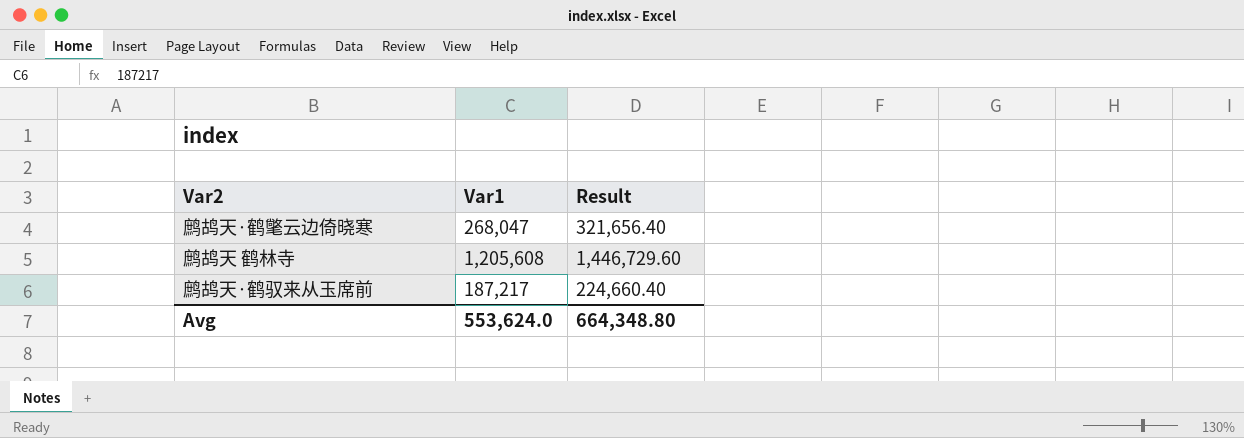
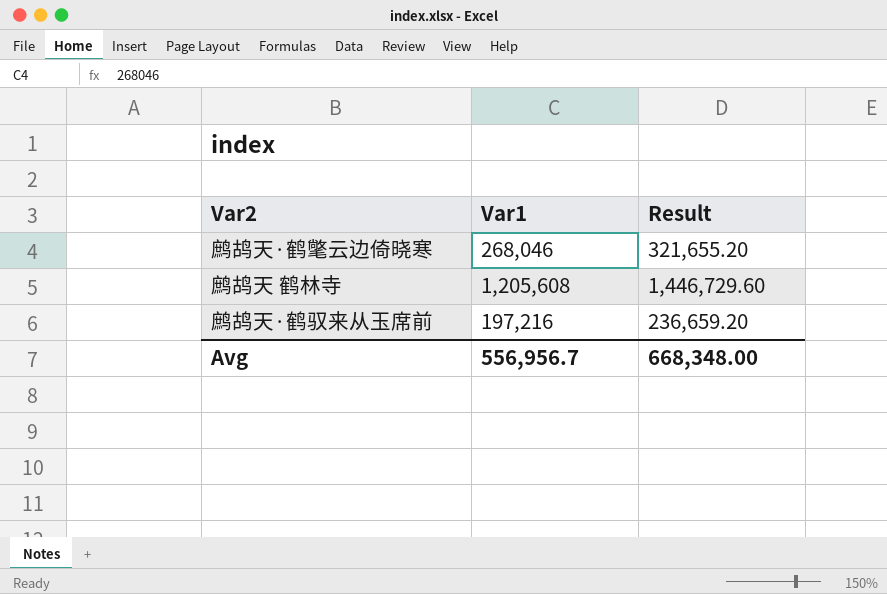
鹧鸪天·鹤氅云边倚晓寒 | Var1: 268,047 -> 268,046
鹧鸪天·鹤氅云边倚晓寒 | Result: 321,656.40 -> 321,655.20
鹧鸪天·鹤驭来从玉席前 | Var1: 187,217 -> 197,216
鹧鸪天·鹤驭来从玉席前 | Result: 224,660.40 -> 236,659.20
Avg | Var1: 553,624.0 -> 556,956.7
Avg | Result: 664,348.80 -> 668,348.00

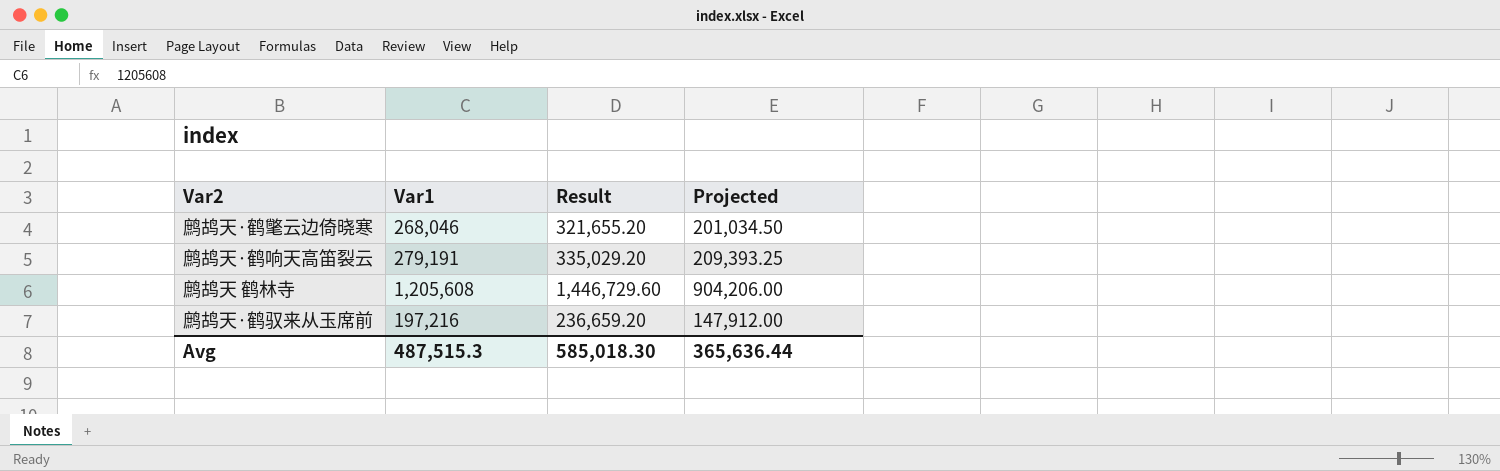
column Projected | formula: none -> [Var1] * 0.75
row 鹧鸪天·鹤响天高笛裂云: none -> 279,191 | 335,029.20 | 209,393.25
Avg | Var1: 556,956.7 -> 487,515.3
Avg | Result: 668,348.00 -> 585,018.30

